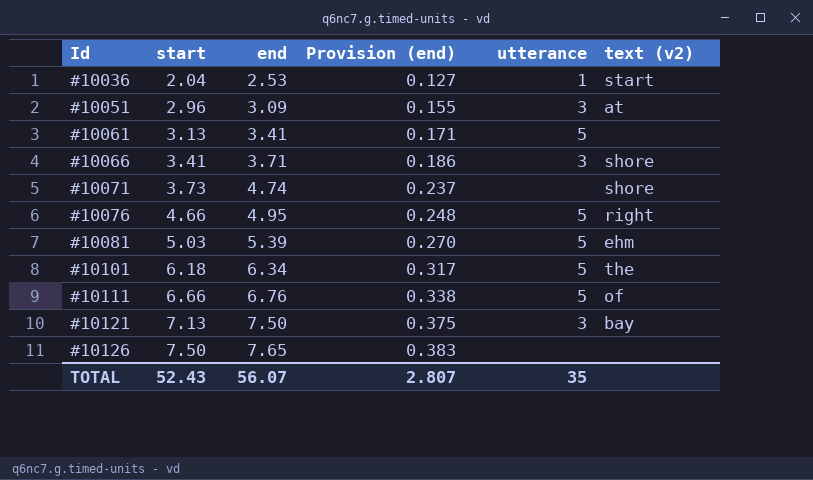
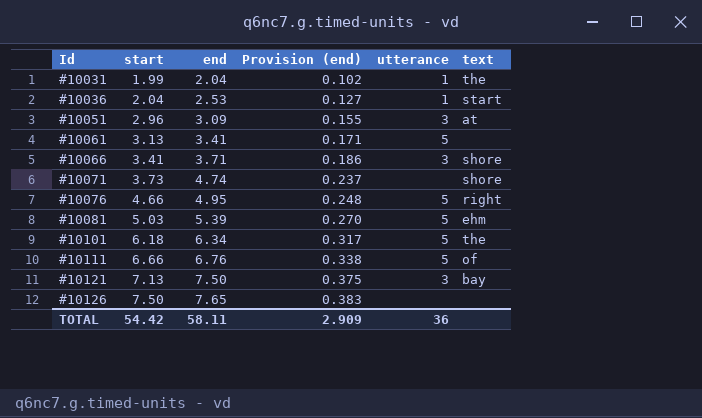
column name: text (v2) -> text
row #10031: none -> 1.99 | 2.04 | 0.102 | 1 | the
TOTAL | start: 52.43 -> 54.42
TOTAL | end: 56.07 -> 58.11
TOTAL | Provision (end): 2.807 -> 2.909
TOTAL | utterance: 35 -> 36

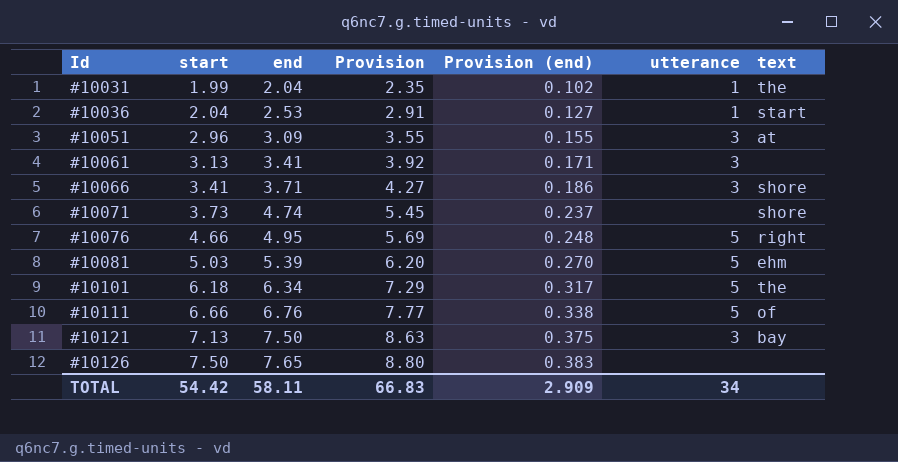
column Provision | formula: none -> [end] * 1.15
#10061 | utterance: 5 -> 3
TOTAL | utterance: 36 -> 34

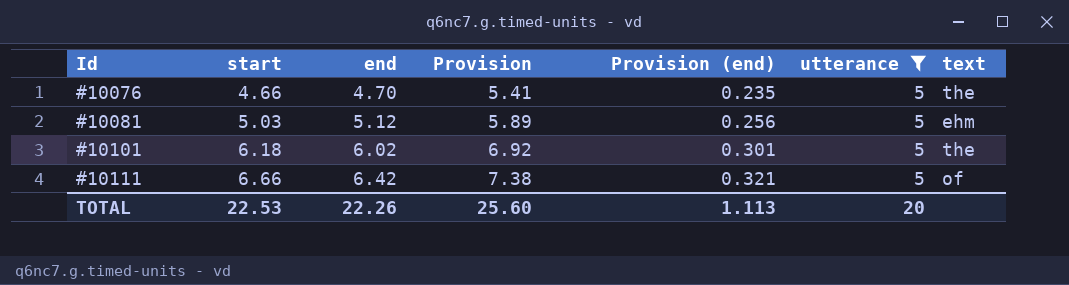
filter: none -> utterance = 5
#10076 | end: 4.95 -> 4.70
#10076 | Provision: 5.69 -> 5.41
#10076 | Provision (end): 0.248 -> 0.235
#10076 | text: right -> the
#10081 | end: 5.39 -> 5.12
#10081 | Provision: 6.20 -> 5.89
#10081 | Provision (end): 0.270 -> 0.256
#10101 | end: 6.34 -> 6.02
#10101 | Provision: 7.29 -> 6.92
#10101 | Provision (end): 0.317 -> 0.301
#10111 | end: 6.76 -> 6.42
#10111 | Provision: 7.77 -> 7.38
#10111 | Provision (end): 0.338 -> 0.321
TOTAL | start: 54.42 -> 22.53
TOTAL | end: 58.11 -> 22.26
TOTAL | Provision: 66.83 -> 25.60
TOTAL | Provision (end): 2.909 -> 1.113
TOTAL | utterance: 34 -> 20

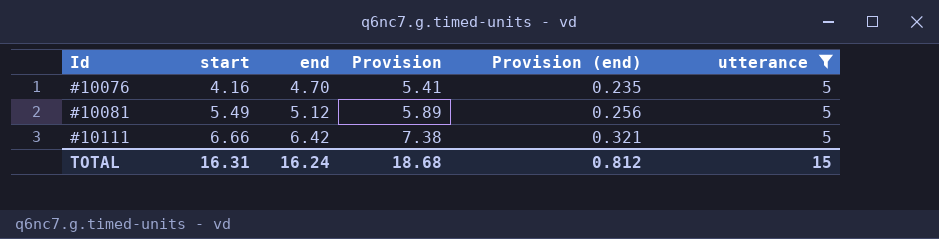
column text | position: 7 -> none
row #10101: 6.18 | 6.02 | 6.92 | 0.301 | 5 | the -> none
#10076 | start: 4.66 -> 4.16
#10081 | start: 5.03 -> 5.49
TOTAL | start: 22.53 -> 16.31
TOTAL | end: 22.26 -> 16.24
TOTAL | Provision: 25.60 -> 18.68
TOTAL | Provision (end): 1.113 -> 0.812
TOTAL | utterance: 20 -> 15

